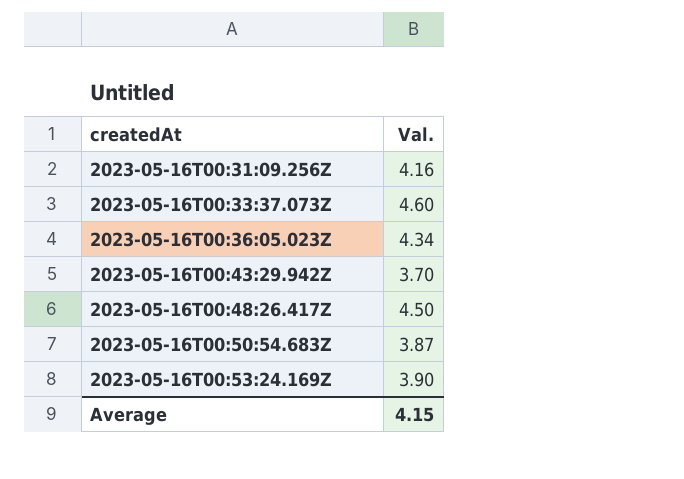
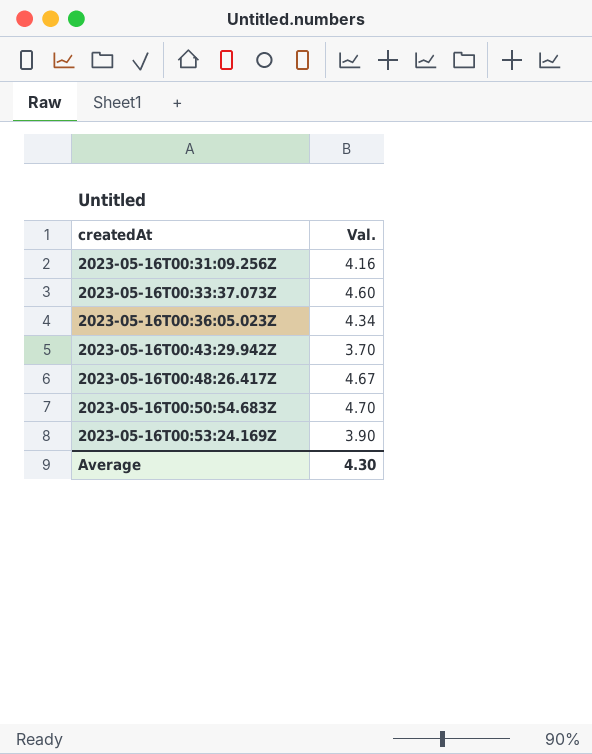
2023-05-16T00:48:26.417Z | Val.: 4.50 -> 4.67
2023-05-16T00:50:54.683Z | Val.: 3.87 -> 4.70
Average | Val.: 4.15 -> 4.30

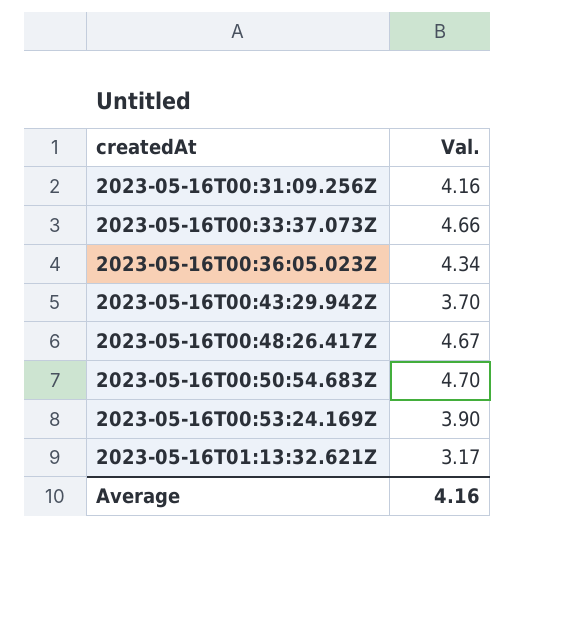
2023-05-16T00:33:37.073Z | Val.: 4.60 -> 4.66
row 2023-05-16T01:13:32.621Z: none -> 3.17
Average | Val.: 4.30 -> 4.16

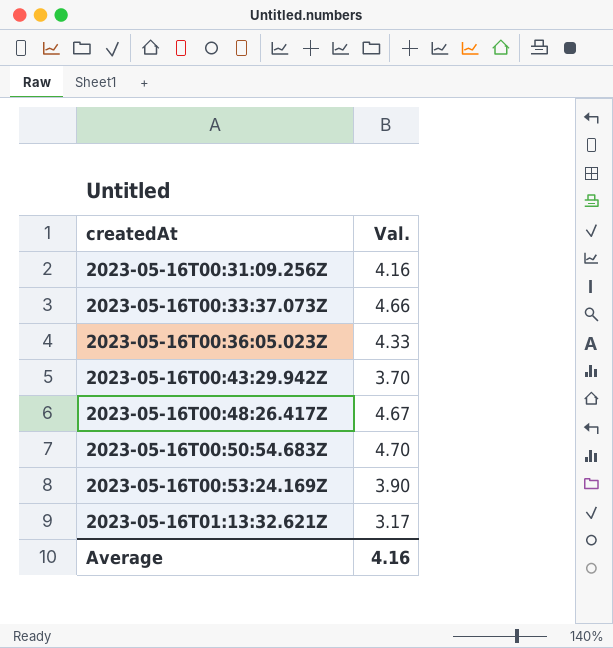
2023-05-16T00:36:05.023Z | Val.: 4.34 -> 4.33

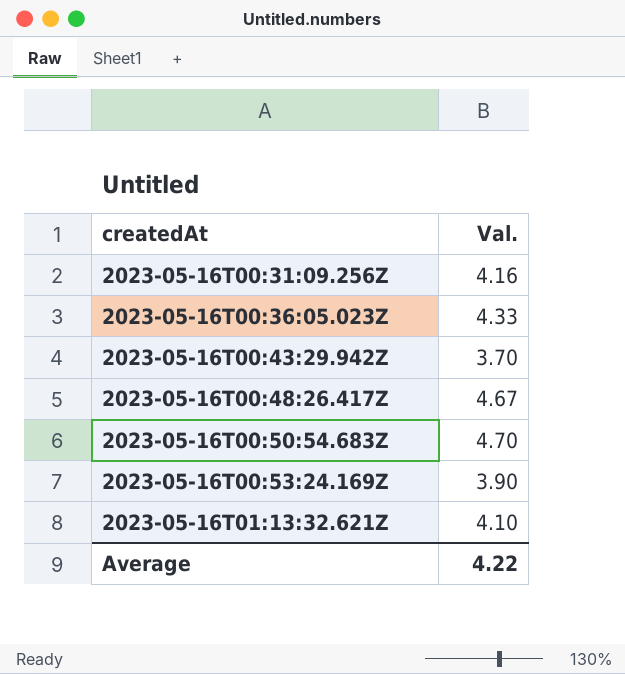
row 2023-05-16T00:33:37.073Z: 4.66 -> none
2023-05-16T01:13:32.621Z | Val.: 3.17 -> 4.10
Average | Val.: 4.16 -> 4.22

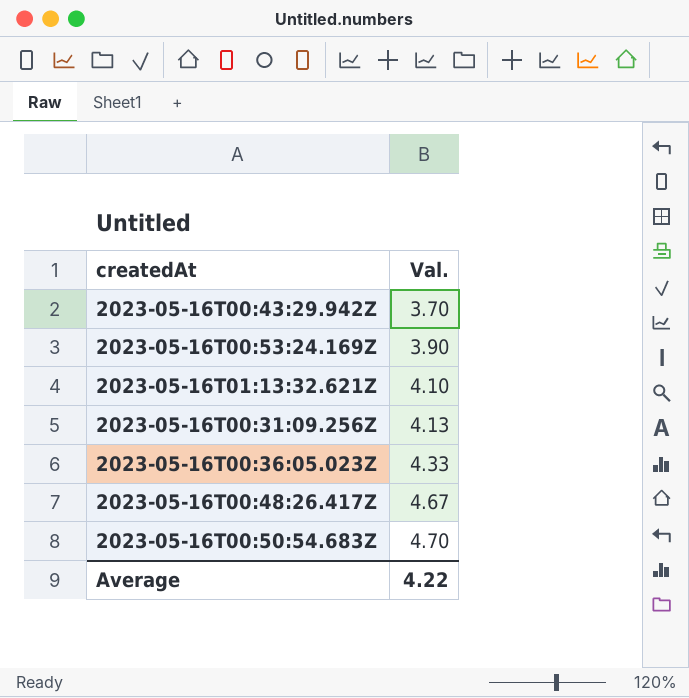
row order: createdAt ascending -> Val. ascending
2023-05-16T00:31:09.256Z | Val.: 4.16 -> 4.13

